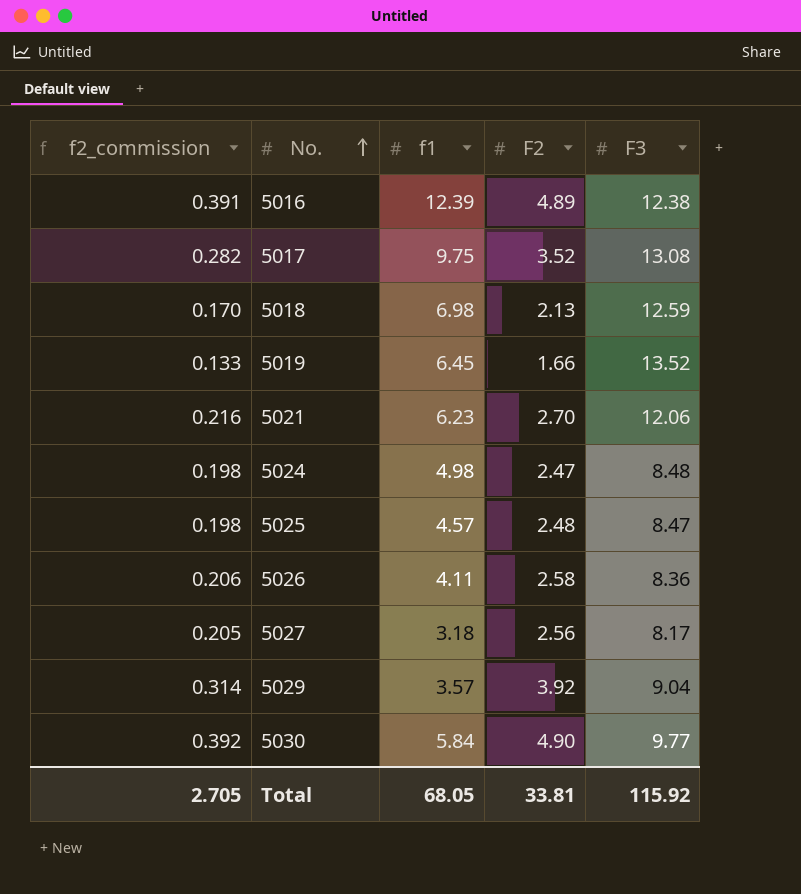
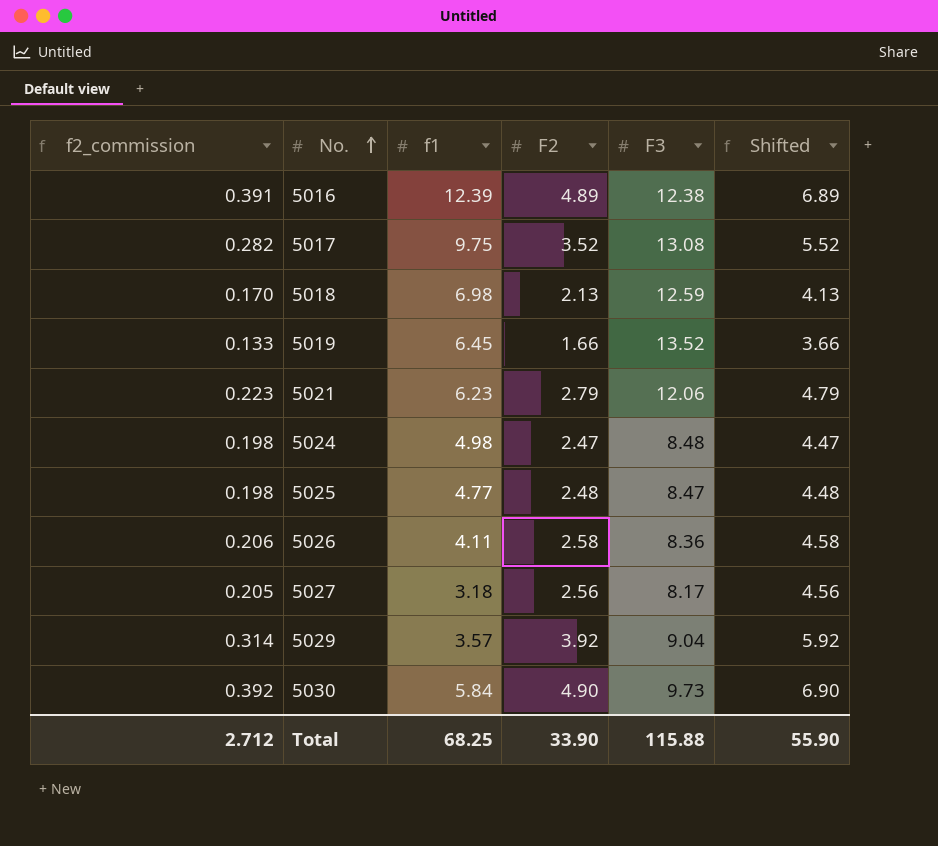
column Shifted | formula: none -> [F2] + 2
5021 | f2_commission: 0.216 -> 0.223
5021 | F2: 2.70 -> 2.79
5025 | f1: 4.57 -> 4.77
5030 | F3: 9.77 -> 9.73
Total | f2_commission: 2.705 -> 2.712
Total | f1: 68.05 -> 68.25
Total | F2: 33.81 -> 33.90
Total | F3: 115.92 -> 115.88

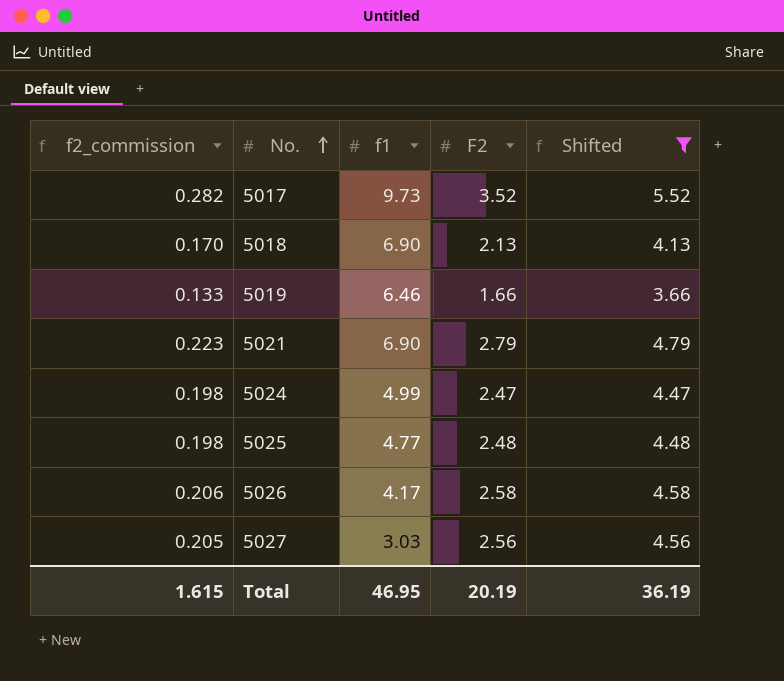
filter: none -> Shifted <= 5.52
column F3 | position: 5 -> none
5017 | f1: 9.75 -> 9.73
5018 | f1: 6.98 -> 6.90
5019 | f1: 6.45 -> 6.46
5021 | f1: 6.23 -> 6.90
5024 | f1: 4.98 -> 4.99
5026 | f1: 4.11 -> 4.17
5027 | f1: 3.18 -> 3.03
Total | f2_commission: 2.712 -> 1.615
Total | f1: 68.25 -> 46.95
Total | F2: 33.90 -> 20.19
Total | Shifted: 55.90 -> 36.19

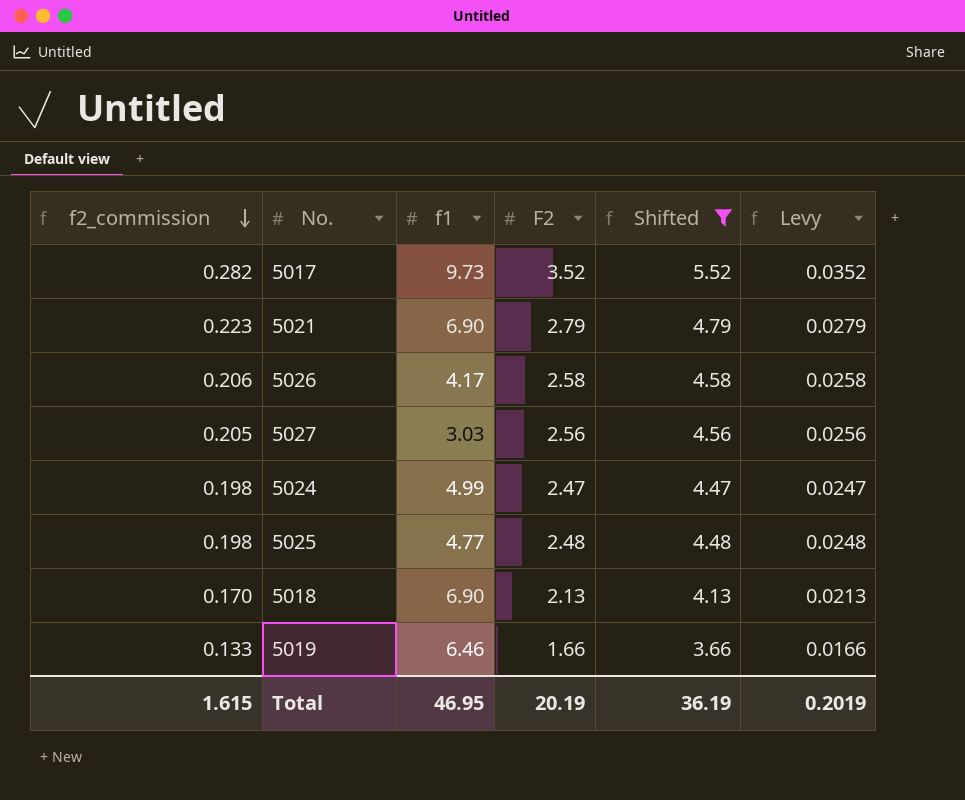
row order: No. ascending -> f2_commission descending
column Levy | formula: none -> [F2] * 0.01

